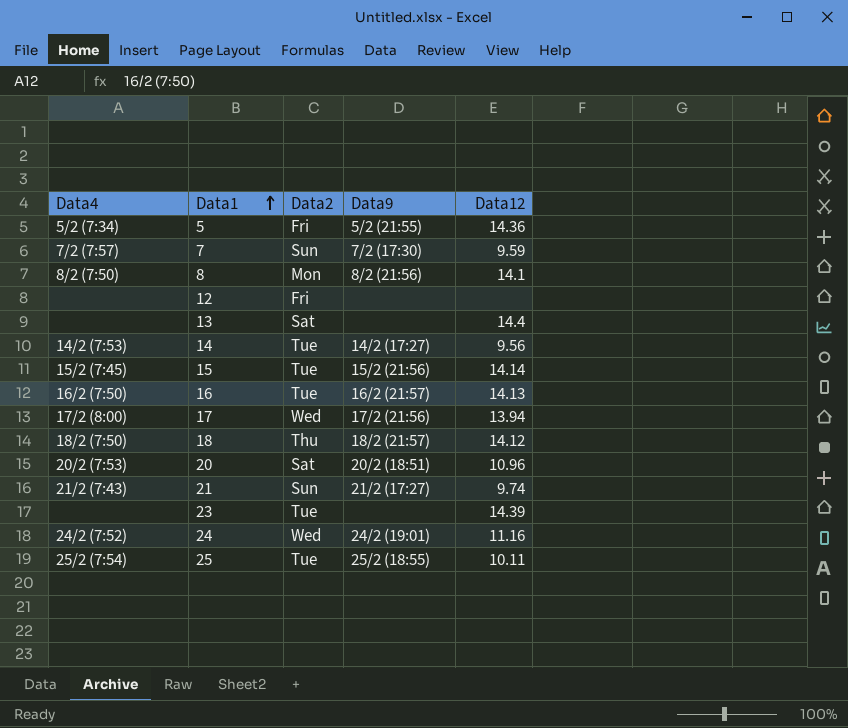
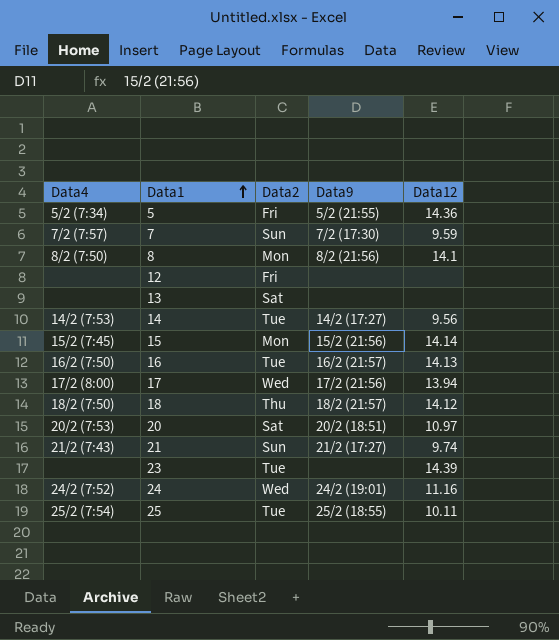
13 | Data12: 14.4 -> none
15 | Data2: Tue -> Mon
20 | Data12: 10.96 -> 10.97

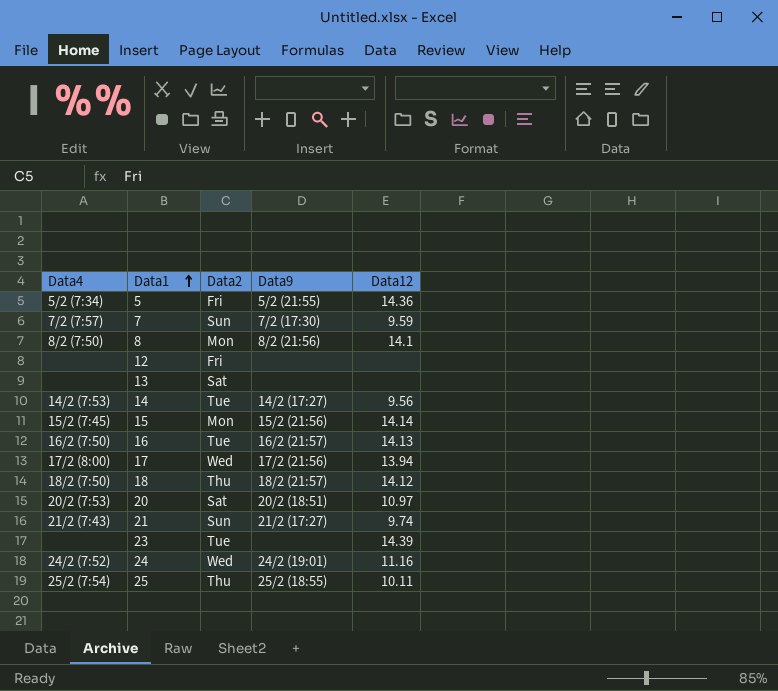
25 | Data2: Tue -> Thu

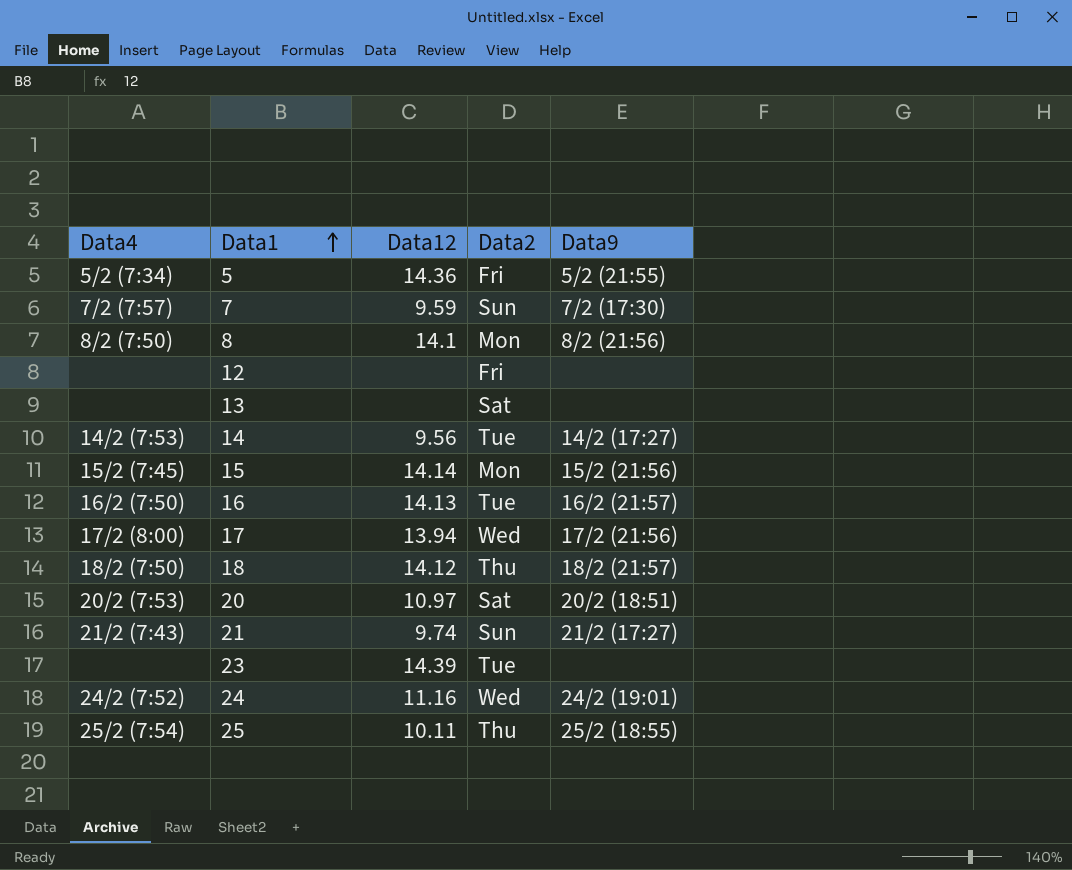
column Data12 | position: 5 -> 3

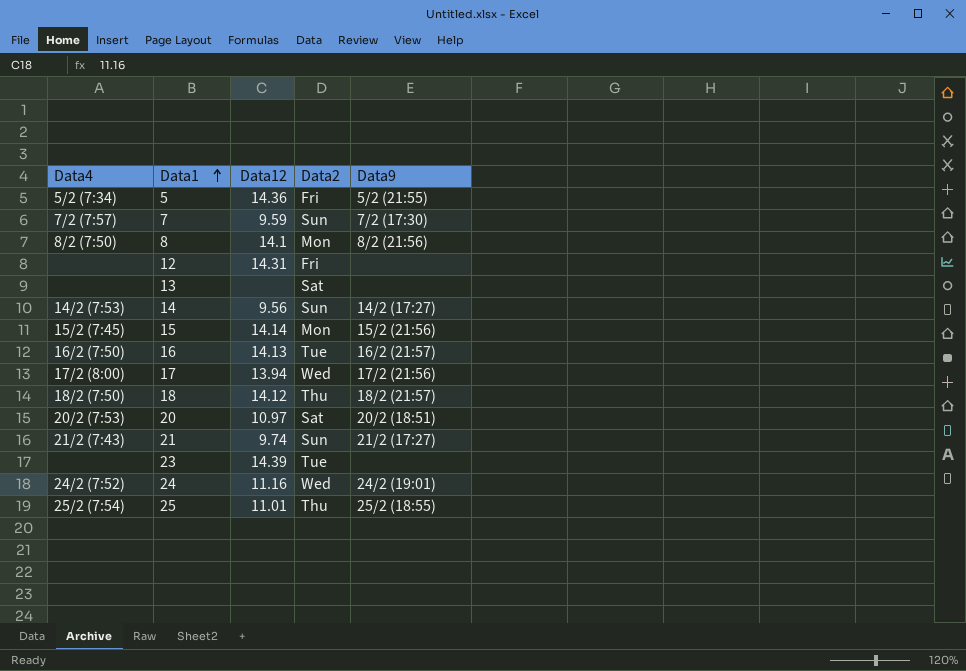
12 | Data12: none -> 14.31
14 | Data2: Tue -> Sun
25 | Data12: 10.11 -> 11.01

